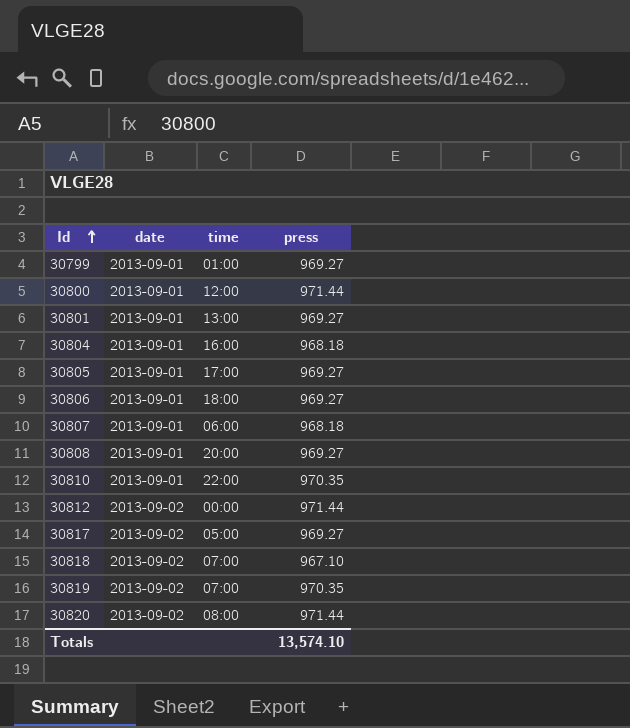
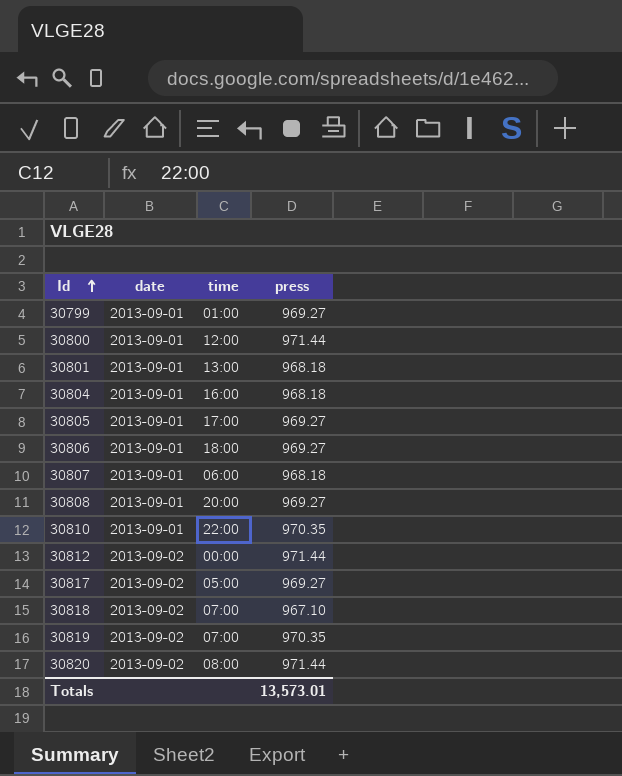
30801 | press: 969.27 -> 968.18
Totals | press: 13,574.10 -> 13,573.01

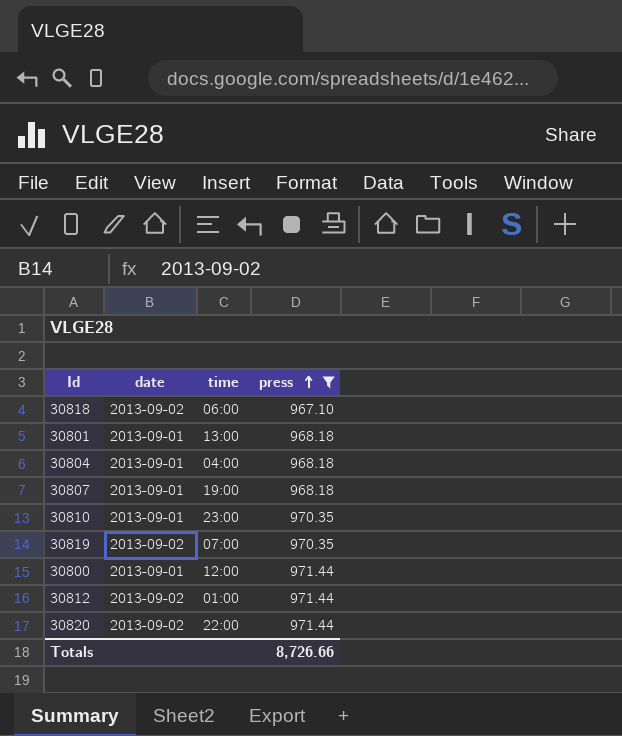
filter: none -> press != 969.27
row order: Id ascending -> press ascending
30818 | time: 07:00 -> 06:00
30804 | time: 16:00 -> 04:00
30807 | time: 06:00 -> 19:00
30810 | time: 22:00 -> 23:00
30812 | time: 00:00 -> 01:00
30820 | time: 08:00 -> 22:00
Totals | press: 13,573.01 -> 8,726.66

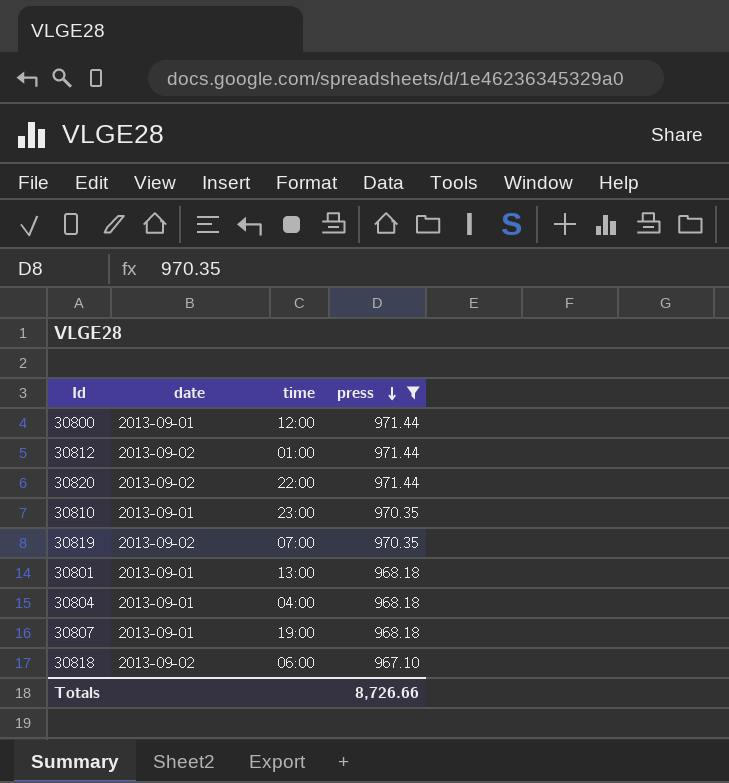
row order: press ascending -> press descending

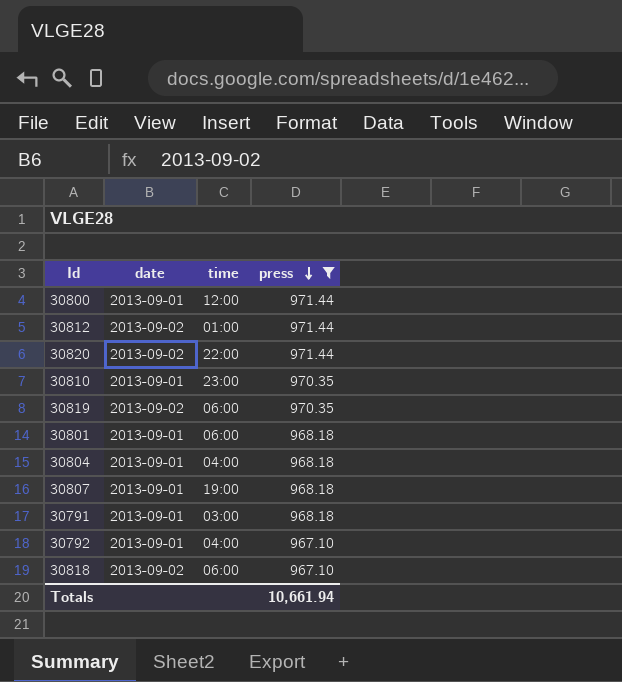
30819 | time: 07:00 -> 06:00
30801 | time: 13:00 -> 06:00
row 30791: none -> 2013-09-01 | 03:00 | 968.18
row 30792: none -> 2013-09-01 | 04:00 | 967.10
Totals | press: 8,726.66 -> 10,661.94

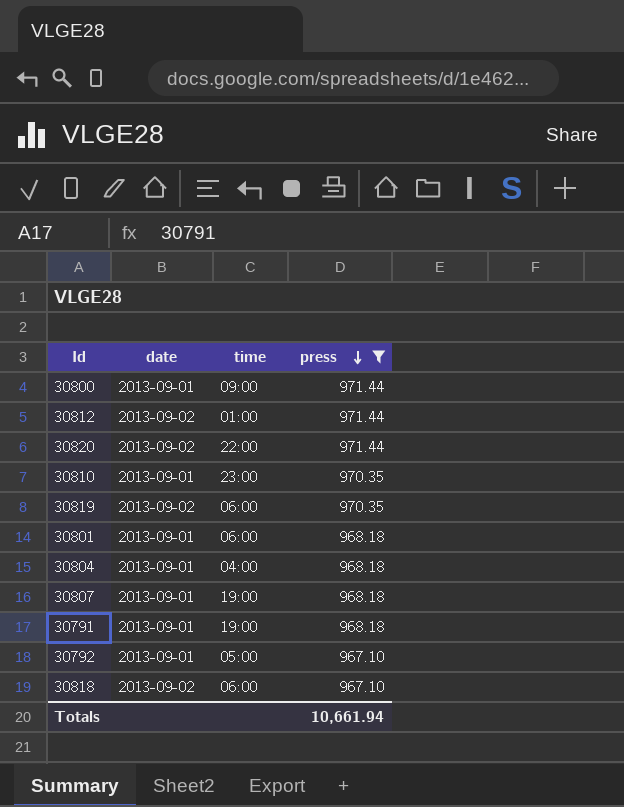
30800 | time: 12:00 -> 09:00
30791 | time: 03:00 -> 19:00
30792 | time: 04:00 -> 05:00

